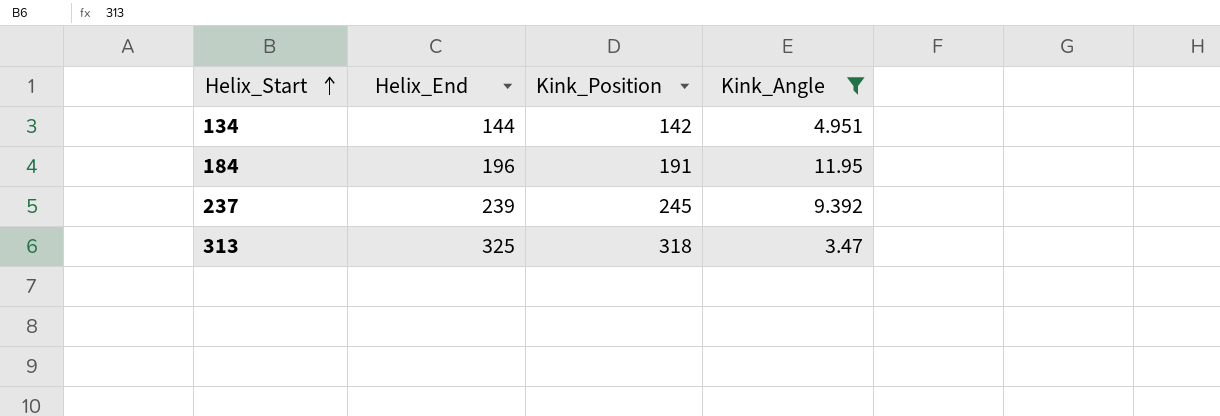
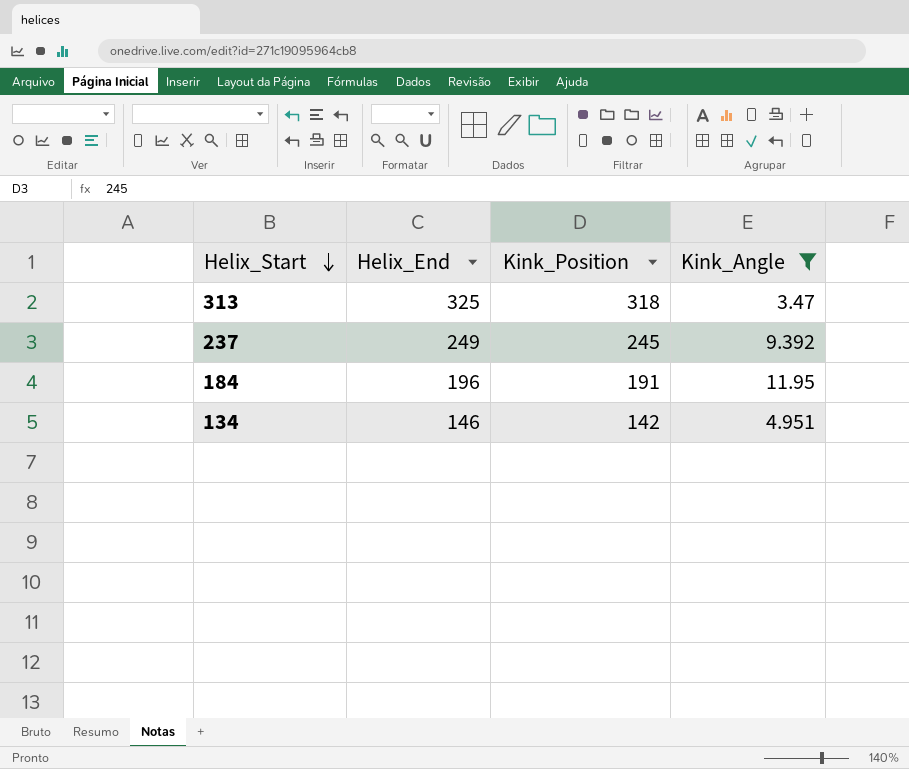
row order: Helix_Start ascending -> Helix_Start descending
237 | Helix_End: 239 -> 249
134 | Helix_End: 144 -> 146

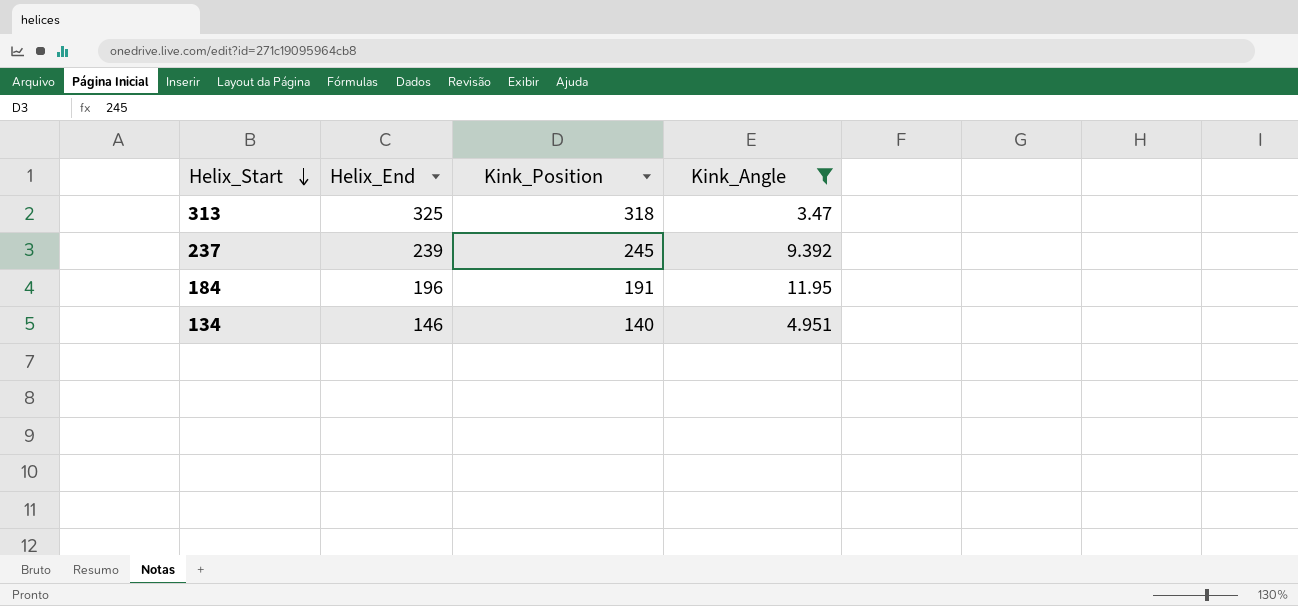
237 | Helix_End: 249 -> 239
134 | Kink_Position: 142 -> 140

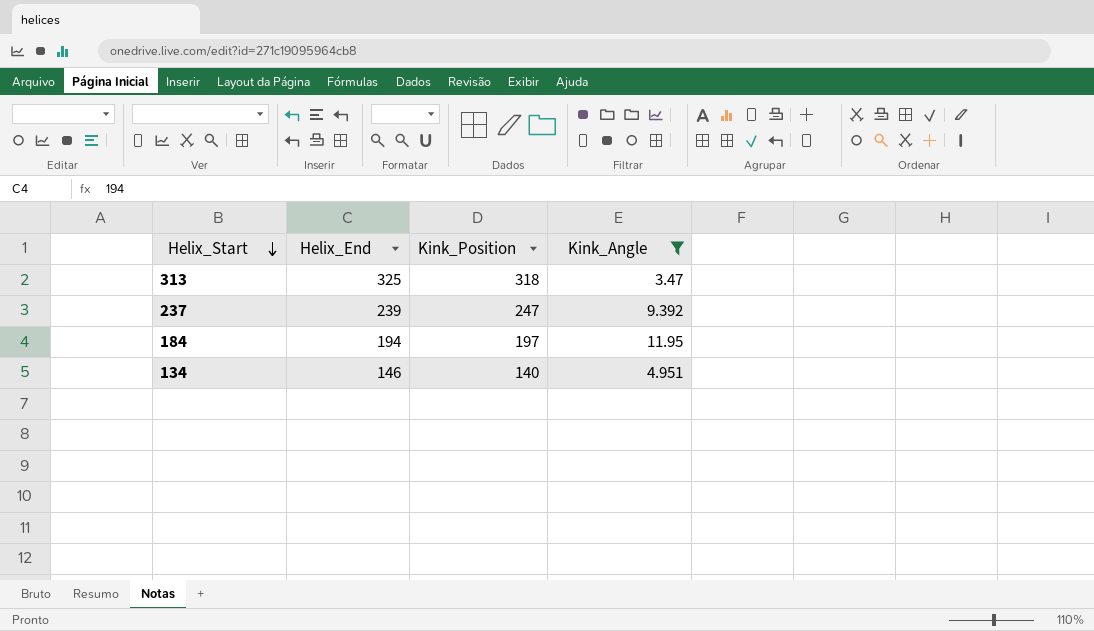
237 | Kink_Position: 245 -> 247
184 | Helix_End: 196 -> 194
184 | Kink_Position: 191 -> 197

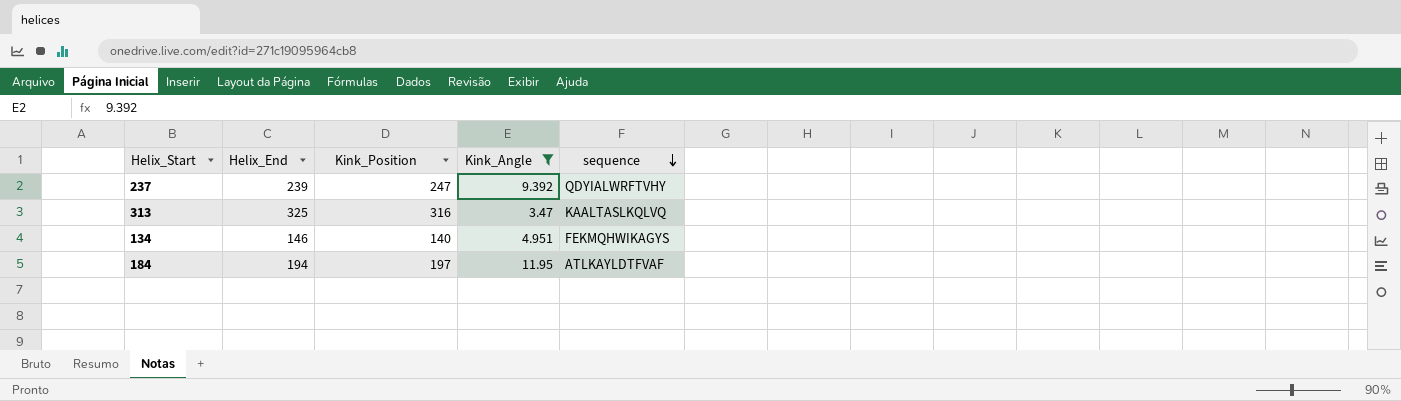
row order: Helix_Start descending -> sequence descending
column sequence | position: none -> 5
313 | Kink_Position: 318 -> 316

